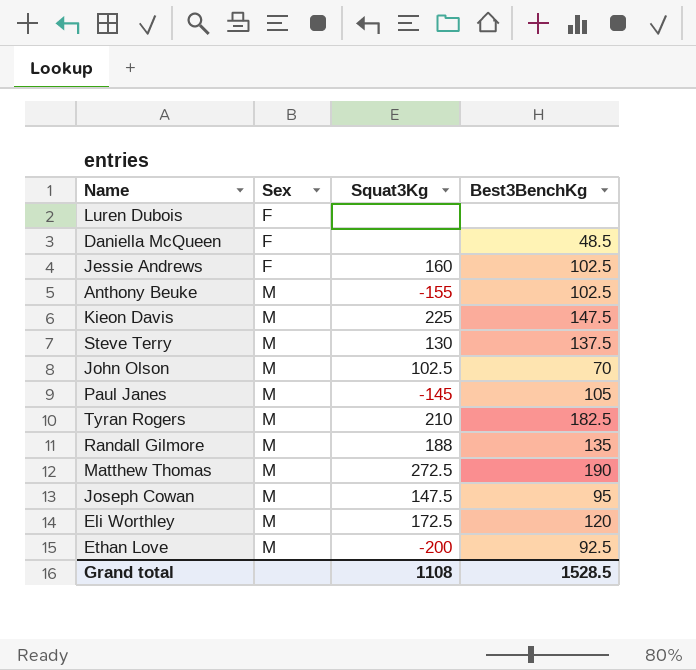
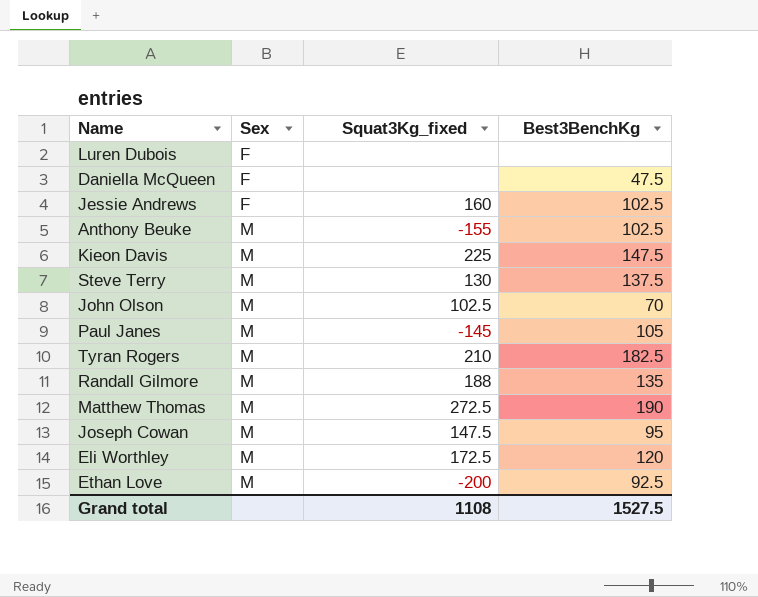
column name: Squat3Kg -> Squat3Kg_fixed
Daniella McQueen | Best3BenchKg: 48.5 -> 47.5
Grand total | Best3BenchKg: 1528.5 -> 1527.5

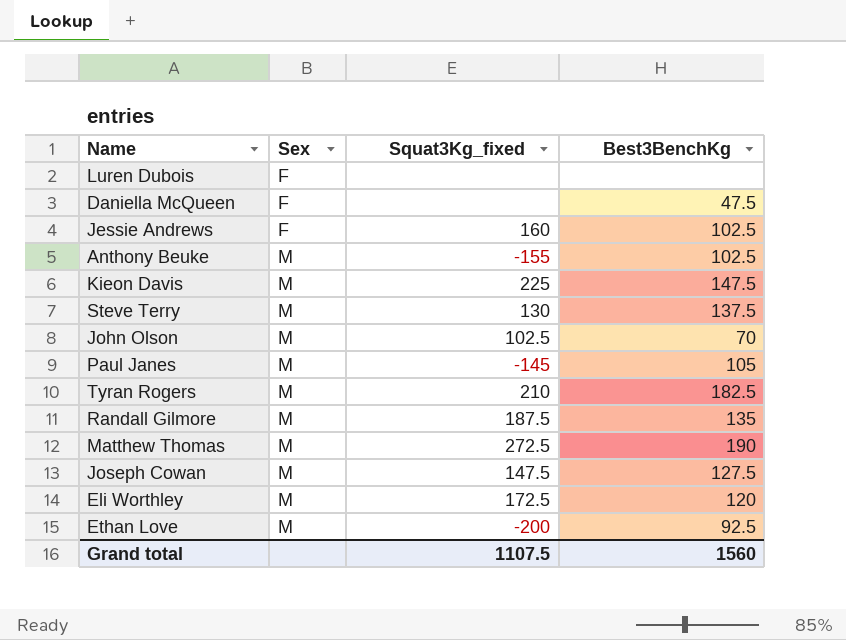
Randall Gilmore | Squat3Kg_fixed: 188 -> 187.5
Joseph Cowan | Best3BenchKg: 95 -> 127.5
Grand total | Squat3Kg_fixed: 1108 -> 1107.5
Grand total | Best3BenchKg: 1527.5 -> 1560

